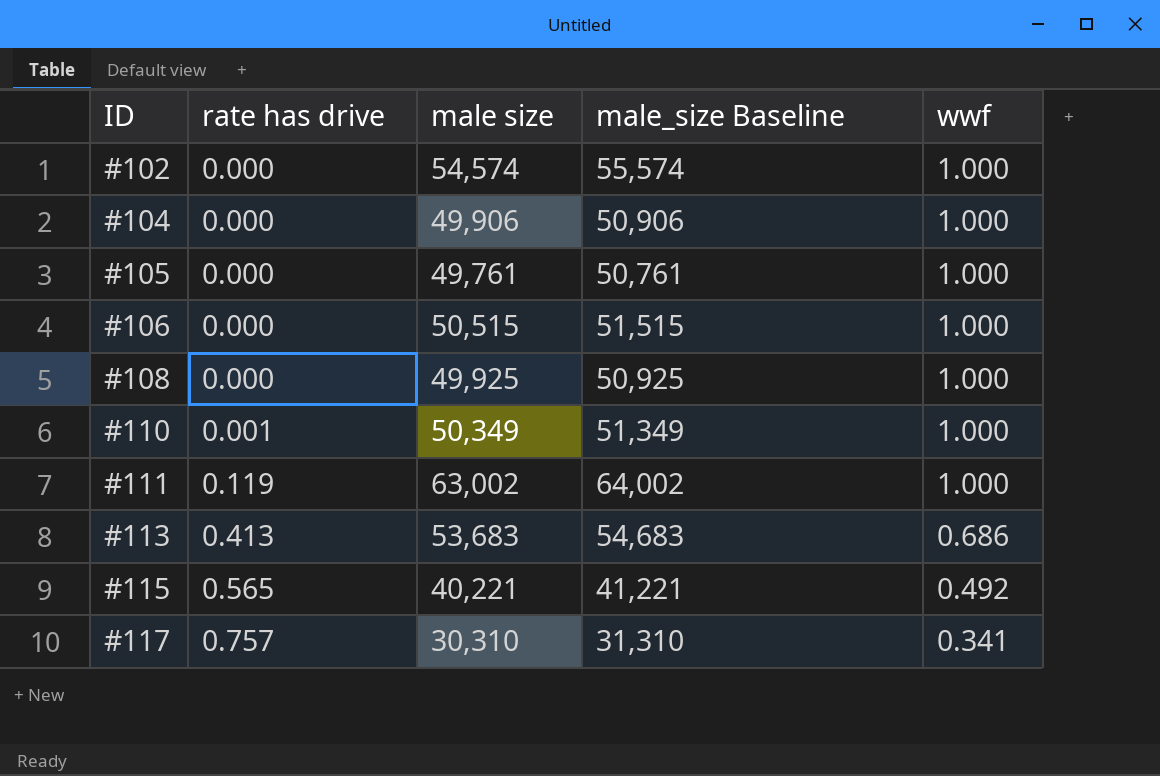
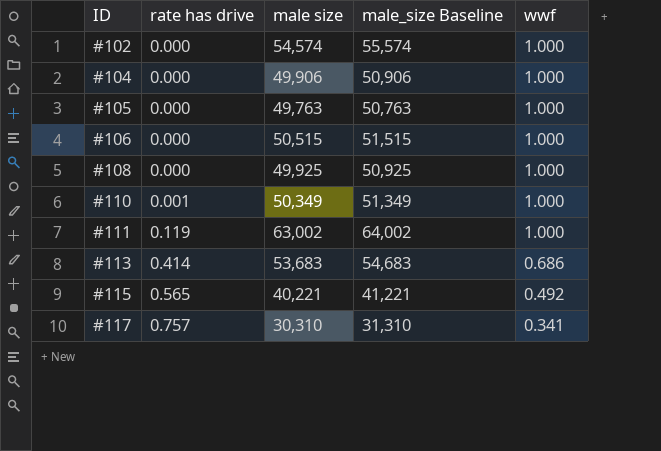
#105 | male size: 49,761 -> 49,763
#105 | male_size Baseline: 50,761 -> 50,763
#113 | rate has drive: 0.413 -> 0.414

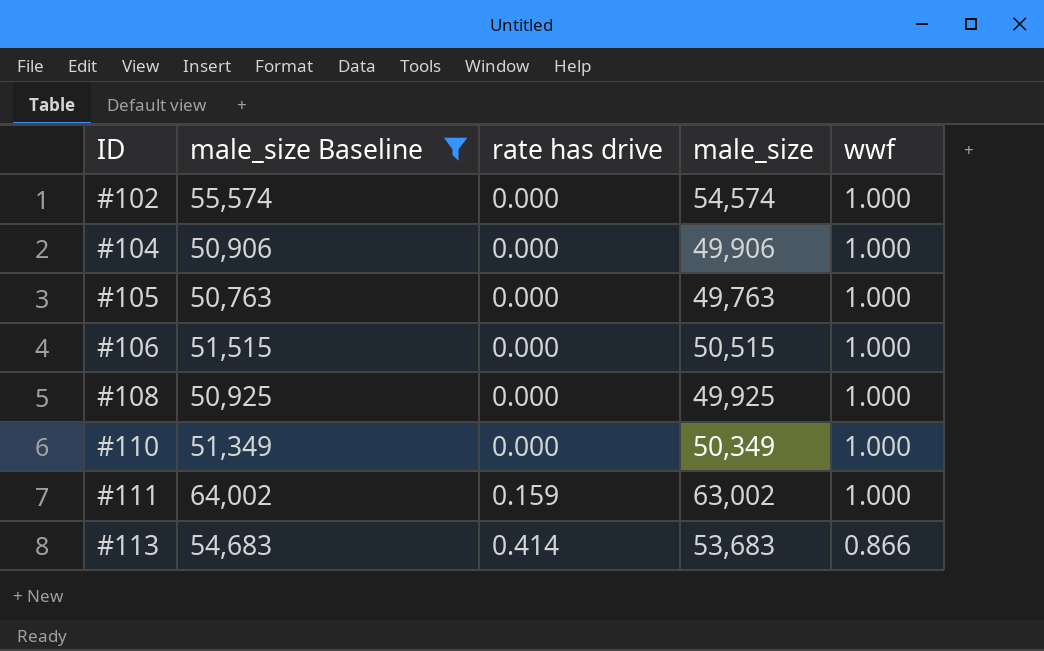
filter: none -> male_size Baseline >= 50,763
column male_size Baseline | position: 4 -> 2
column name: male size -> male_size
#110 | rate has drive: 0.001 -> 0.000
#111 | rate has drive: 0.119 -> 0.159
#113 | wwf: 0.686 -> 0.866

